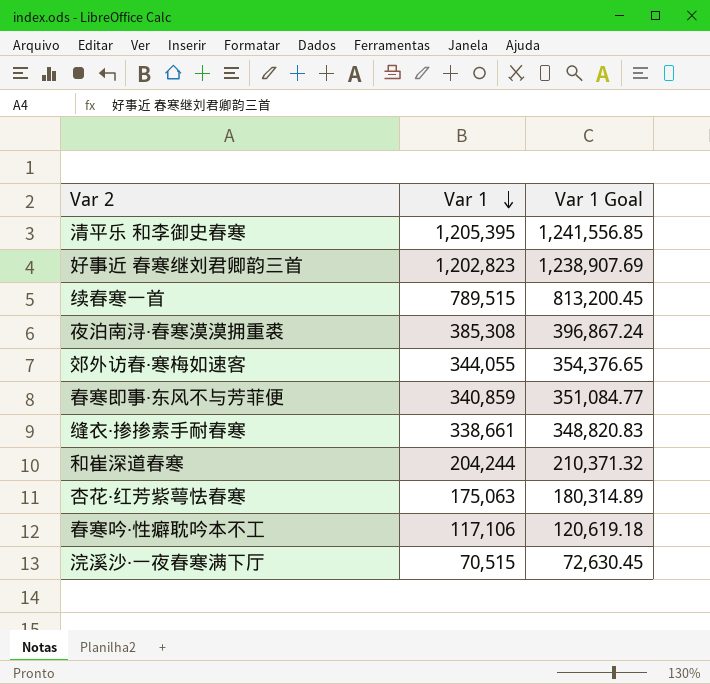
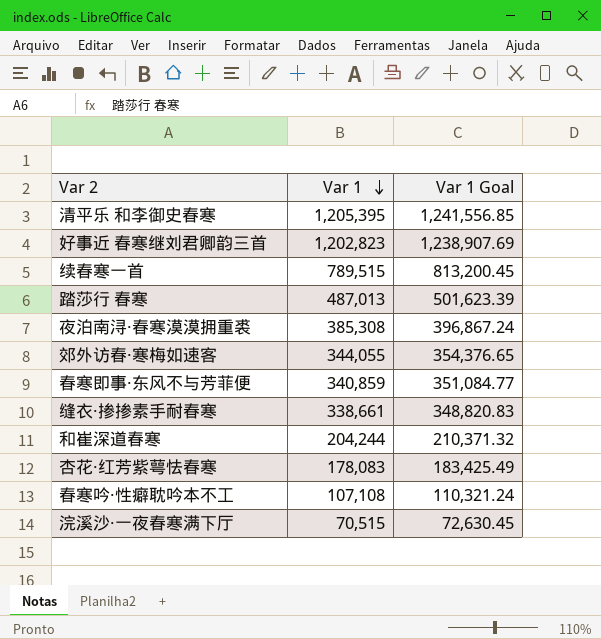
row 踏莎行 春寒: none -> 487,013 | 501,623.39
杏花·红芳紫萼怯春寒 | Var 1: 175,063 -> 178,083
杏花·红芳紫萼怯春寒 | Var 1 Goal: 180,314.89 -> 183,425.49
春寒吟·性癖耽吟本不工 | Var 1: 117,106 -> 107,108
春寒吟·性癖耽吟本不工 | Var 1 Goal: 120,619.18 -> 110,321.24

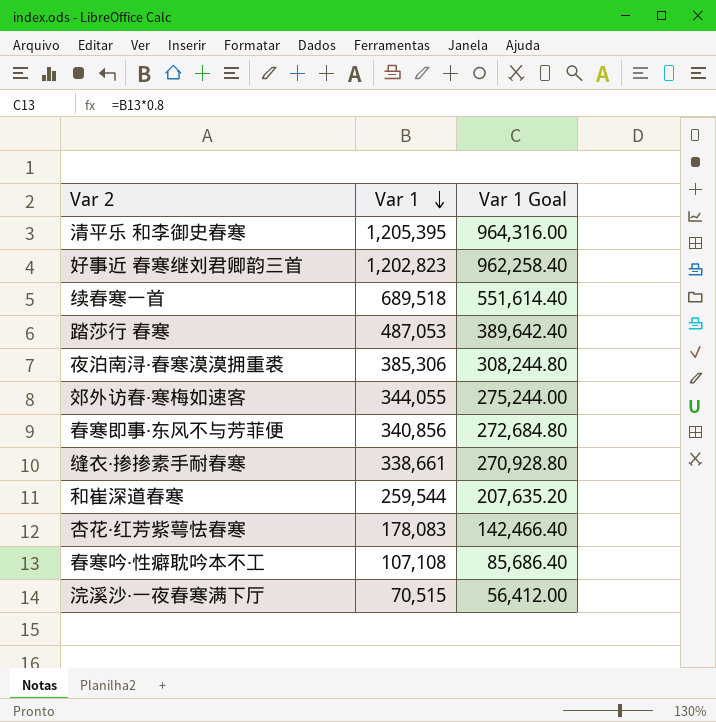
column Var 1 Goal | formula: [Var 1] * 1.03 -> [Var 1] * 0.8
续春寒一首 | Var 1: 789,515 -> 689,518
踏莎行 春寒 | Var 1: 487,013 -> 487,053
夜泊南浔·春寒漠漠拥重裘 | Var 1: 385,308 -> 385,306
春寒即事·东风不与芳菲便 | Var 1: 340,859 -> 340,856
和崔深道春寒 | Var 1: 204,244 -> 259,544

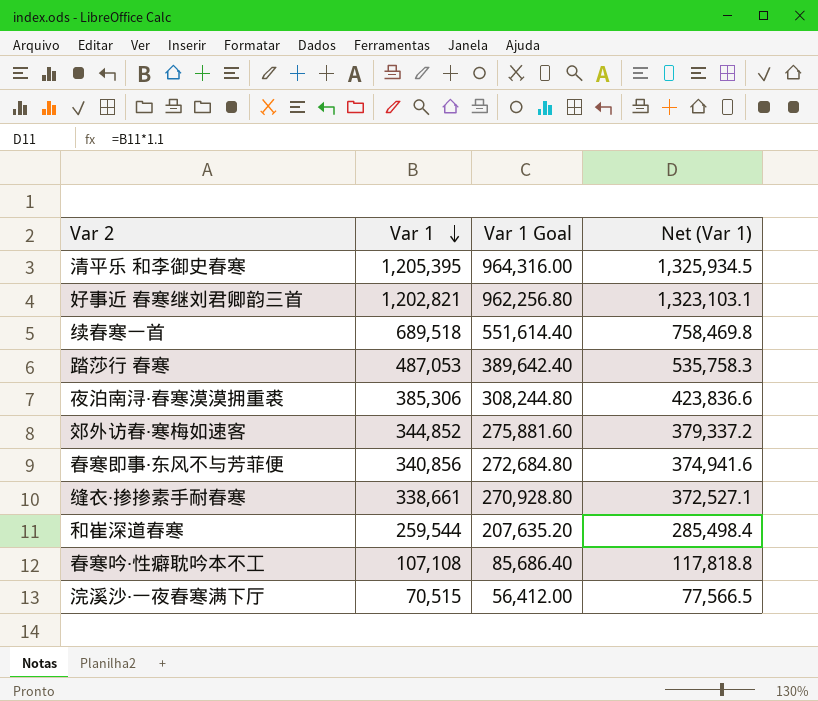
column Net (Var 1) | formula: none -> [Var 1] * 1.1
row 杏花·红芳紫萼怯春寒: 178,083 | 142,466.40 -> none
好事近 春寒继刘君卿韵三首 | Var 1: 1,202,823 -> 1,202,821
好事近 春寒继刘君卿韵三首 | Var 1 Goal: 962,258.40 -> 962,256.80
郊外访春·寒梅如速客 | Var 1: 344,055 -> 344,852
郊外访春·寒梅如速客 | Var 1 Goal: 275,244.00 -> 275,881.60

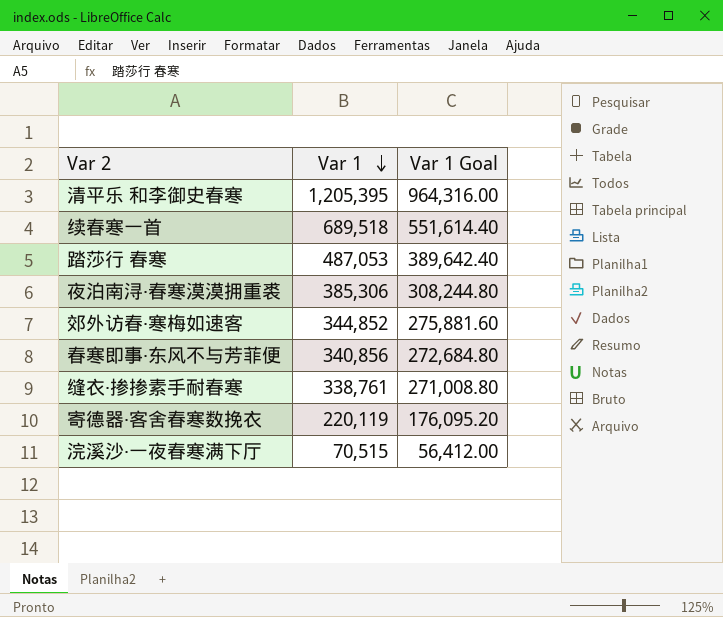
column Net (Var 1) | formula: [Var 1] * 1.1 -> none
row 好事近 春寒继刘君卿韵三首: 1,202,821 | 962,256.80 | 1,323,103.1 -> none
row 和崔深道春寒: 259,544 | 207,635.20 | 285,498.4 -> none
row 春寒吟·性癖耽吟本不工: 107,108 | 85,686.40 | 117,818.8 -> none
缝衣·掺掺素手耐春寒 | Var 1: 338,661 -> 338,761
缝衣·掺掺素手耐春寒 | Var 1 Goal: 270,928.80 -> 271,008.80
row 寄德器·客舍春寒数挽衣: none -> 220,119 | 176,095.20

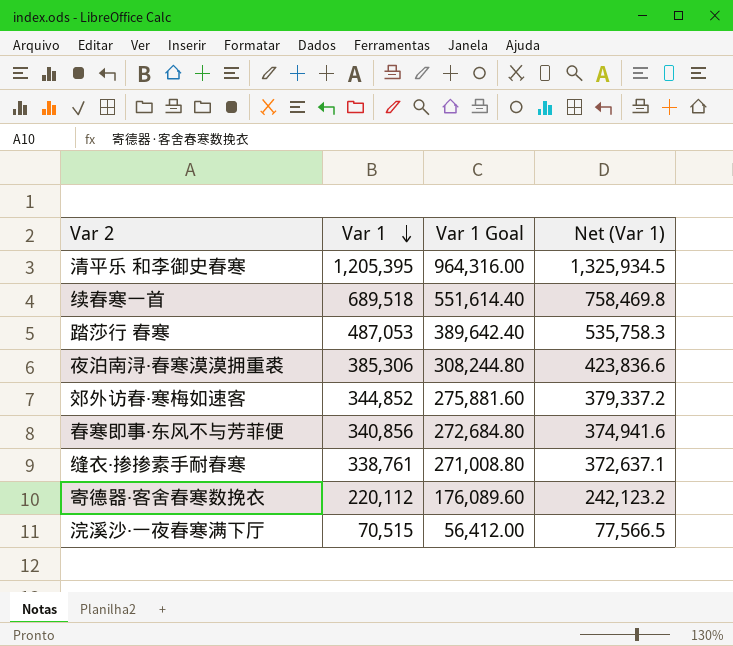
column Net (Var 1) | formula: none -> [Var 1] * 1.1
寄德器·客舍春寒数挽衣 | Var 1: 220,119 -> 220,112
寄德器·客舍春寒数挽衣 | Var 1 Goal: 176,095.20 -> 176,089.60

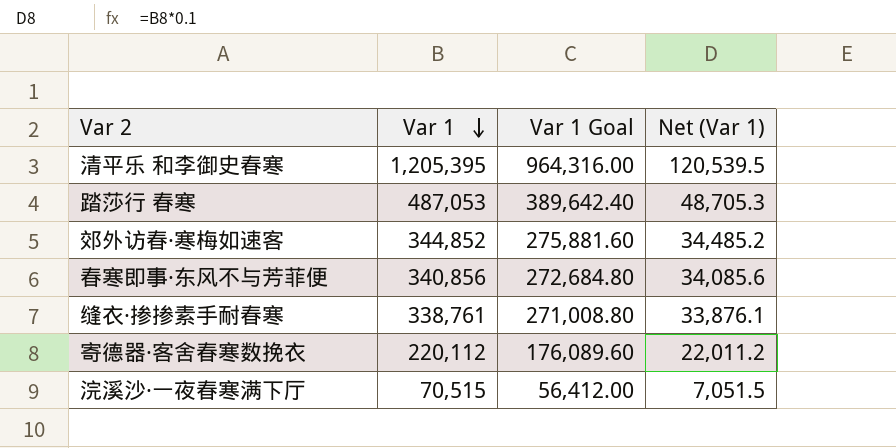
column Net (Var 1) | formula: [Var 1] * 1.1 -> [Var 1] * 0.1
row 续春寒一首: 689,518 | 551,614.40 | 758,469.8 -> none
row 夜泊南浔·春寒漠漠拥重裘: 385,306 | 308,244.80 | 423,836.6 -> none

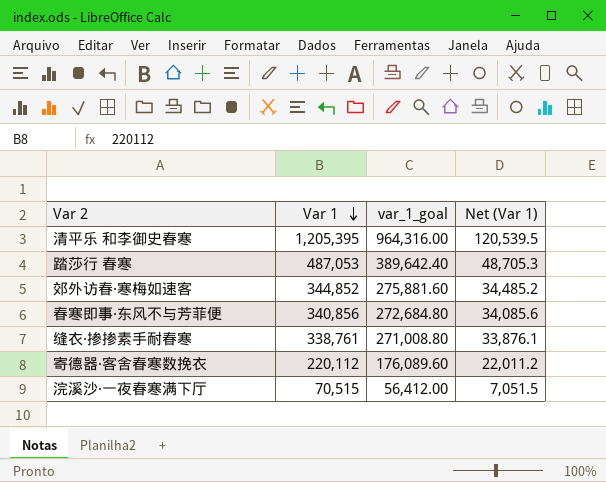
column name: Var 1 Goal -> var_1_goal

